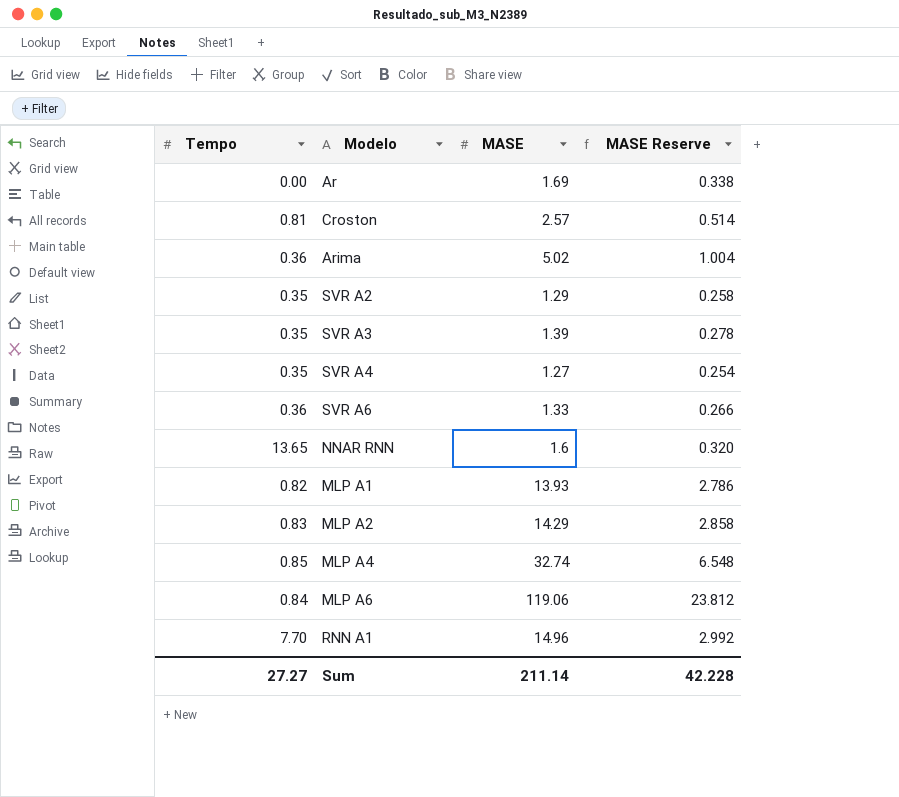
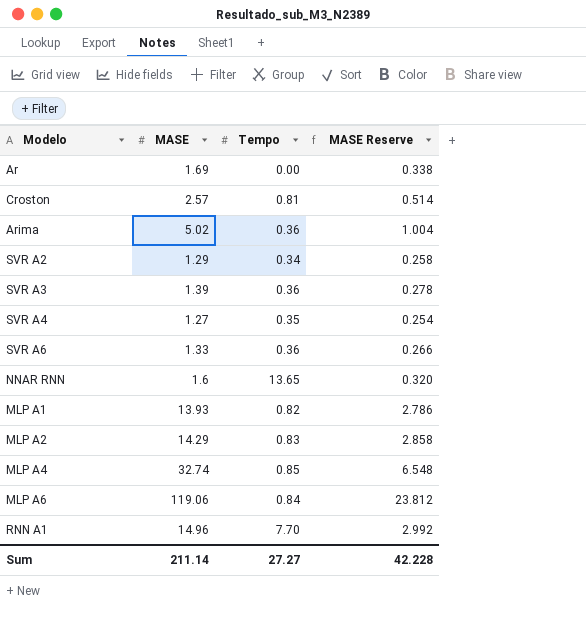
column Tempo | position: 1 -> 3
SVR A2 | Tempo: 0.35 -> 0.34
SVR A3 | Tempo: 0.35 -> 0.36

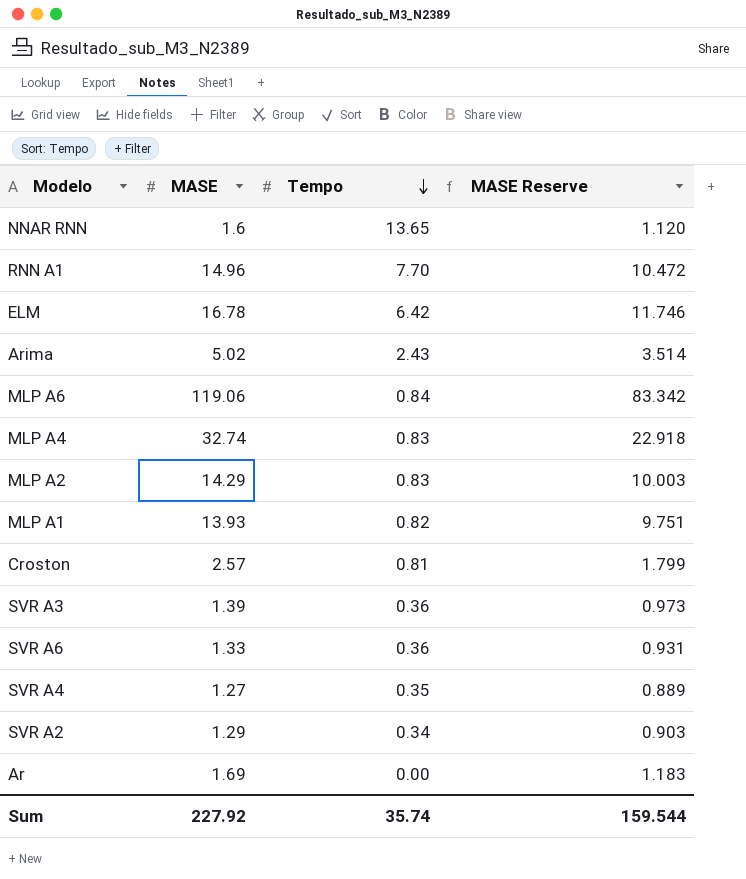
row order: none -> Tempo descending
column MASE Reserve | formula: [MASE] * 0.2 -> [MASE] * 0.7
row ELM: none -> 16.78 | 6.42 | 11.746
Arima | Tempo: 0.36 -> 2.43
MLP A4 | Tempo: 0.85 -> 0.83
Sum | MASE: 211.14 -> 227.92
Sum | Tempo: 27.27 -> 35.74
Sum | MASE Reserve: 42.228 -> 159.544

